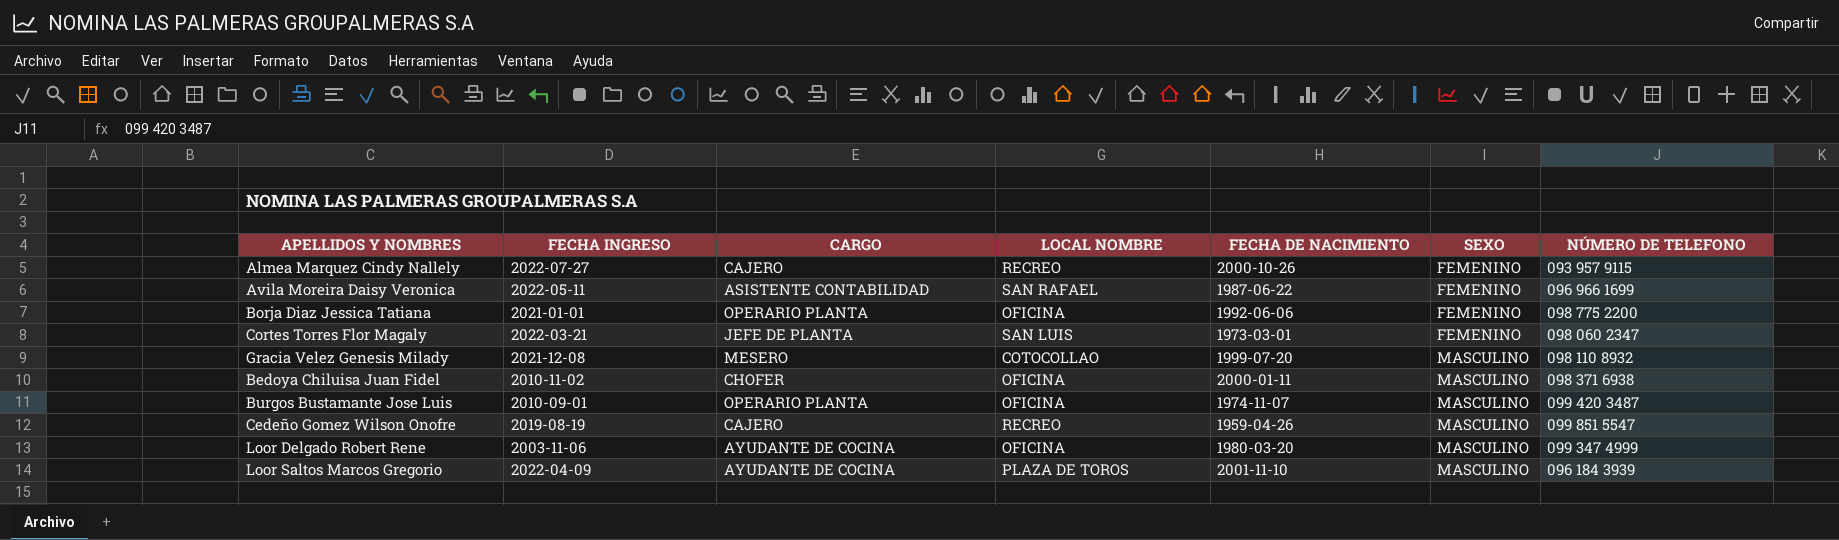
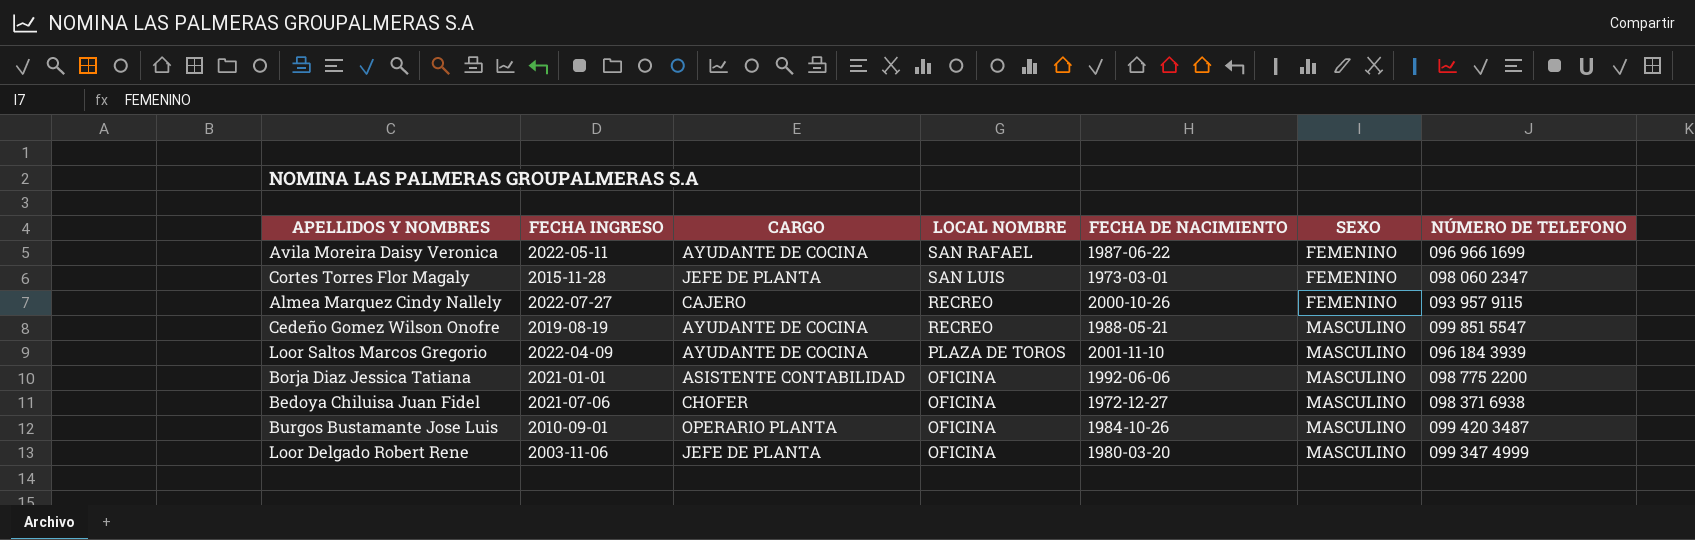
row order: SEXO ascending -> LOCAL NOMBRE descending
row Gracia Velez Genesis Milady: 2021-12-08 | MESERO | COTOCOLLAO | 1999-07-20 | MASCULINO | 098 110 8932 -> none
Avila Moreira Daisy Veronica | CARGO: ASISTENTE CONTABILIDAD -> AYUDANTE DE COCINA
Cortes Torres Flor Magaly | FECHA INGRESO: 2022-03-21 -> 2015-11-28
Cedeño Gomez Wilson Onofre | CARGO: CAJERO -> AYUDANTE DE COCINA
Cedeño Gomez Wilson Onofre | FECHA DE NACIMIENTO: 1959-04-26 -> 1988-05-21
Borja Diaz Jessica Tatiana | CARGO: OPERARIO PLANTA -> ASISTENTE CONTABILIDAD
Borja Diaz Jessica Tatiana | SEXO: FEMENINO -> MASCULINO
Bedoya Chiluisa Juan Fidel | FECHA INGRESO: 2010-11-02 -> 2021-07-06
Bedoya Chiluisa Juan Fidel | FECHA DE NACIMIENTO: 2000-01-11 -> 1972-12-27
Burgos Bustamante Jose Luis | FECHA DE NACIMIENTO: 1974-11-07 -> 1984-10-26
Loor Delgado Robert Rene | CARGO: AYUDANTE DE COCINA -> JEFE DE PLANTA

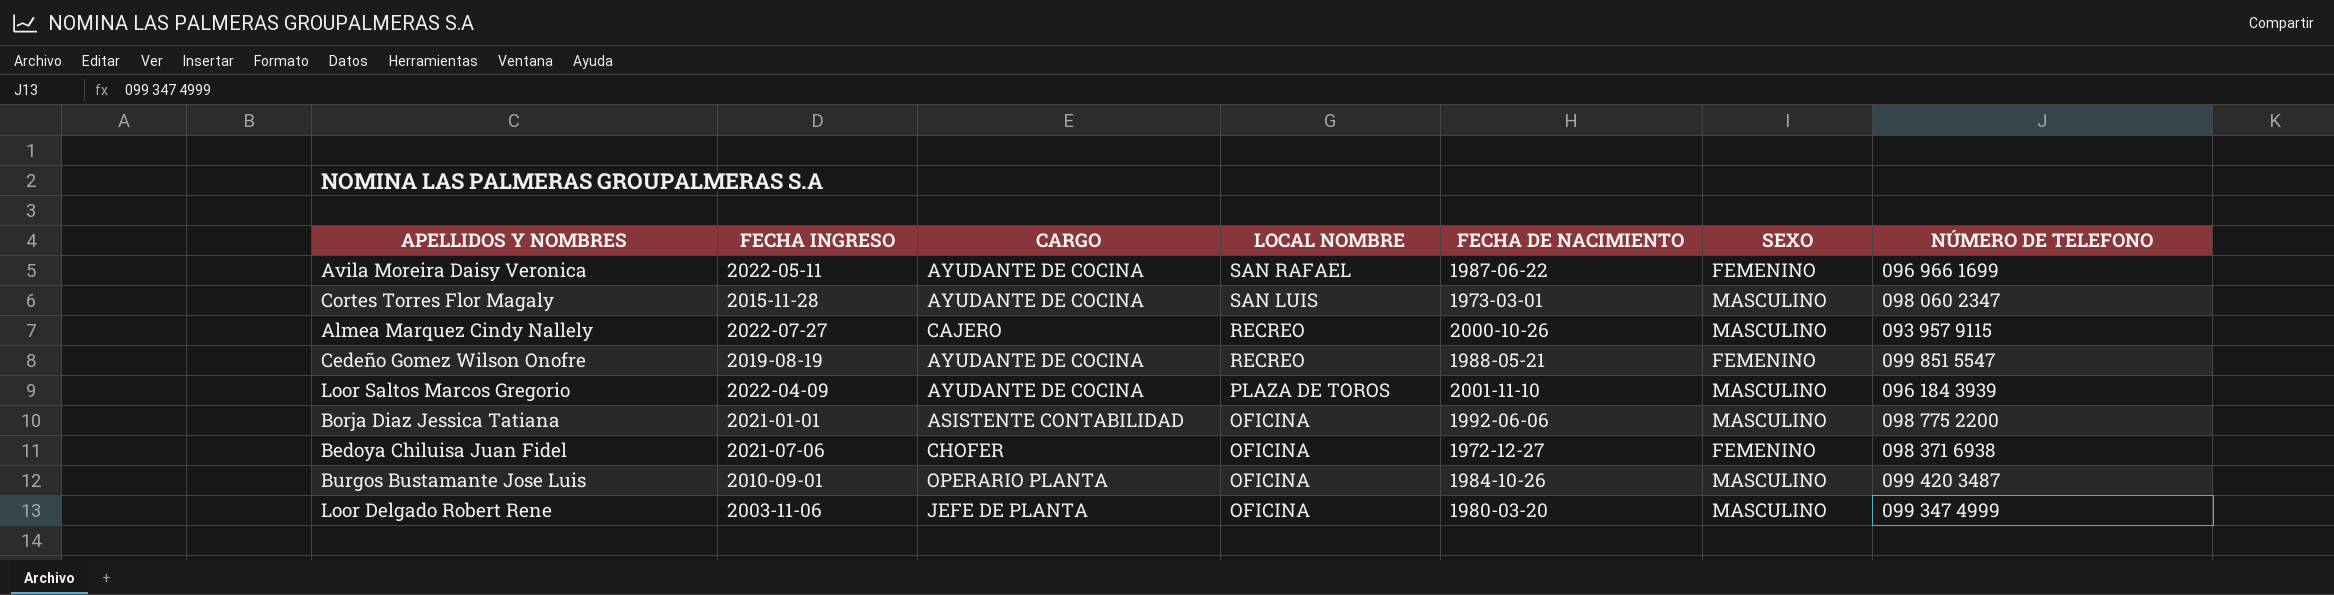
Cortes Torres Flor Magaly | CARGO: JEFE DE PLANTA -> AYUDANTE DE COCINA
Cortes Torres Flor Magaly | SEXO: FEMENINO -> MASCULINO
Almea Marquez Cindy Nallely | SEXO: FEMENINO -> MASCULINO
Cedeño Gomez Wilson Onofre | SEXO: MASCULINO -> FEMENINO
Bedoya Chiluisa Juan Fidel | SEXO: MASCULINO -> FEMENINO

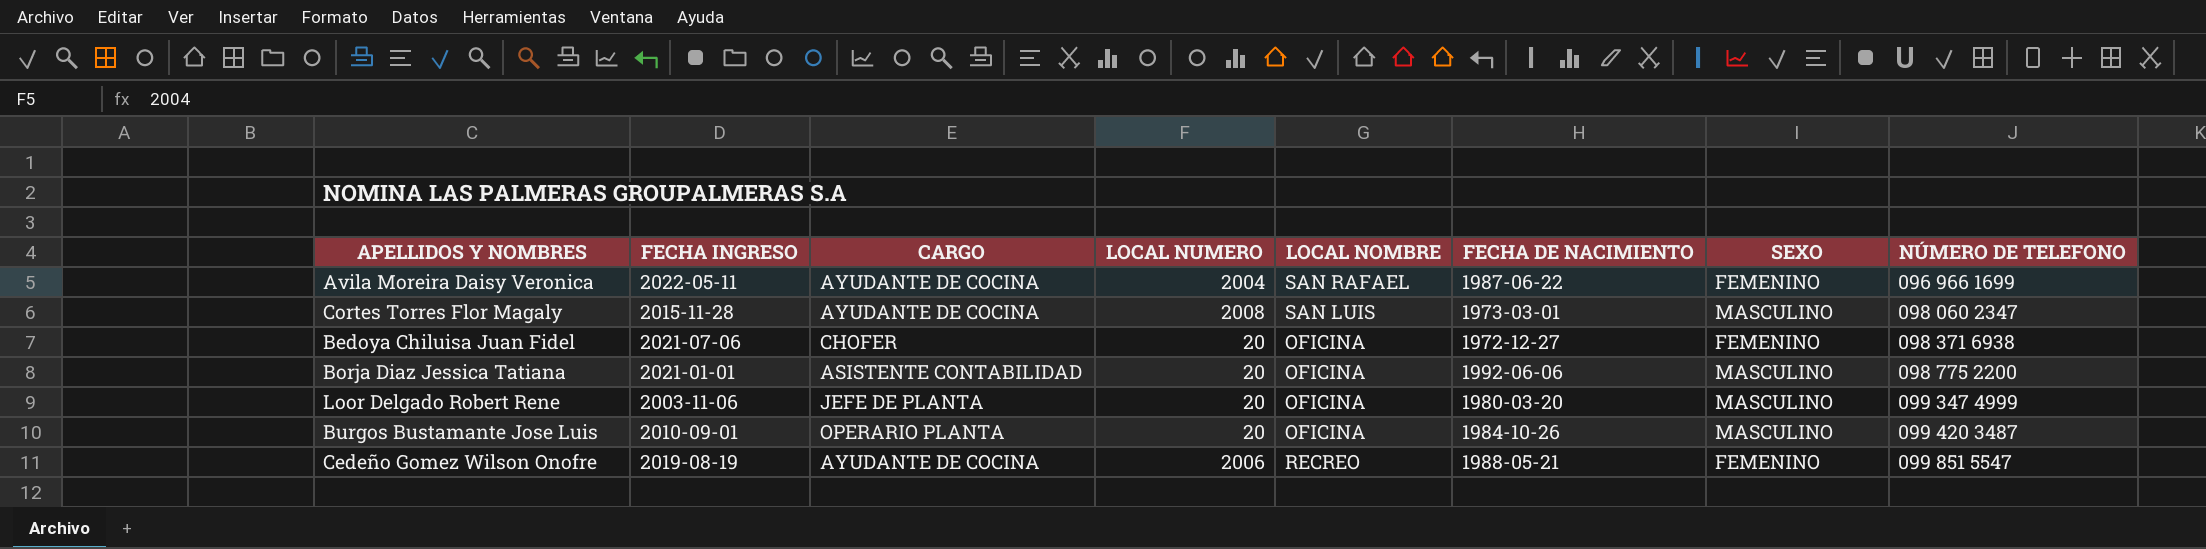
row order: LOCAL NOMBRE descending -> NÚMERO DE TELEFONO ascending
column LOCAL NUMERO | position: none -> 4
row Almea Marquez Cindy Nallely: 2022-07-27 | CAJERO | RECREO | 2000-10-26 | MASCULINO | 093 957 9115 -> none
row Loor Saltos Marcos Gregorio: 2022-04-09 | AYUDANTE DE COCINA | PLAZA DE TOROS | 2001-11-10 | MASCULINO | 096 184 3939 -> none

